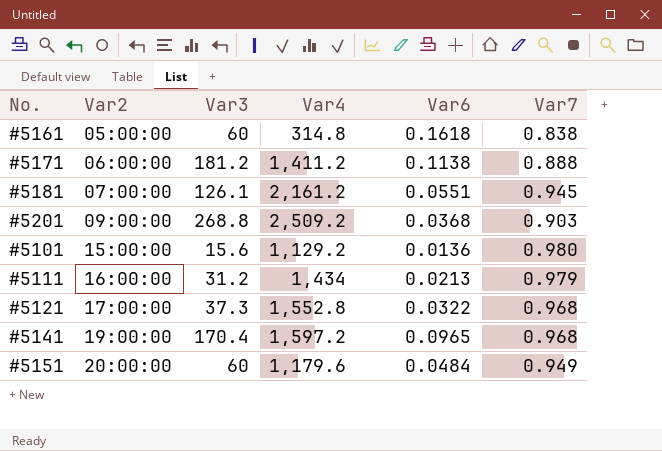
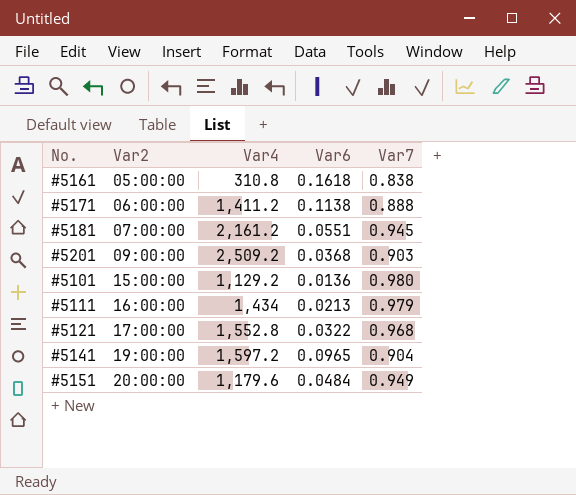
column Var3 | position: 3 -> none
#5161 | Var4: 314.8 -> 310.8
#5141 | Var7: 0.968 -> 0.904

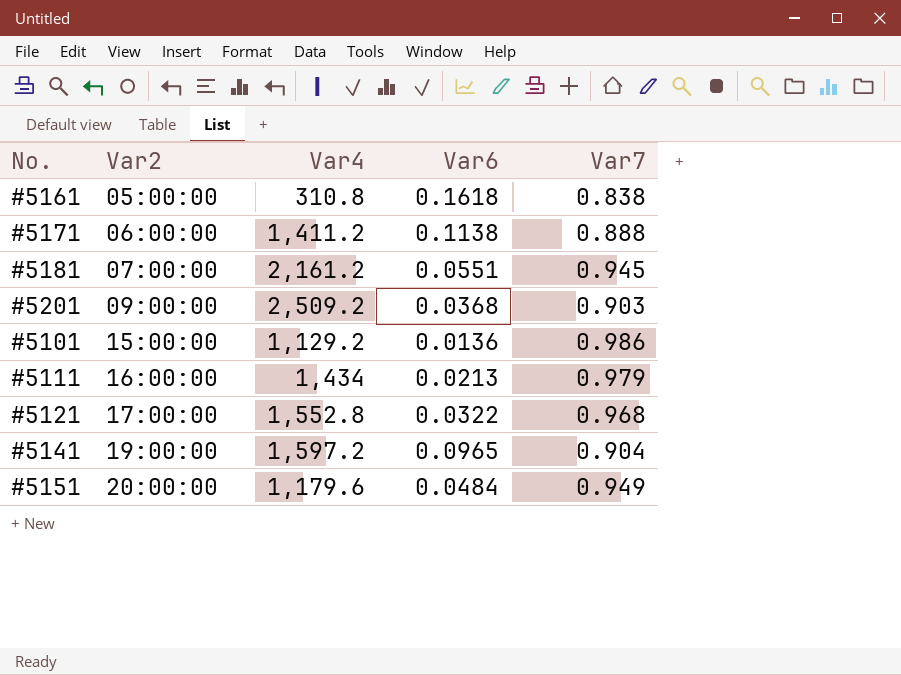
#5101 | Var7: 0.980 -> 0.986

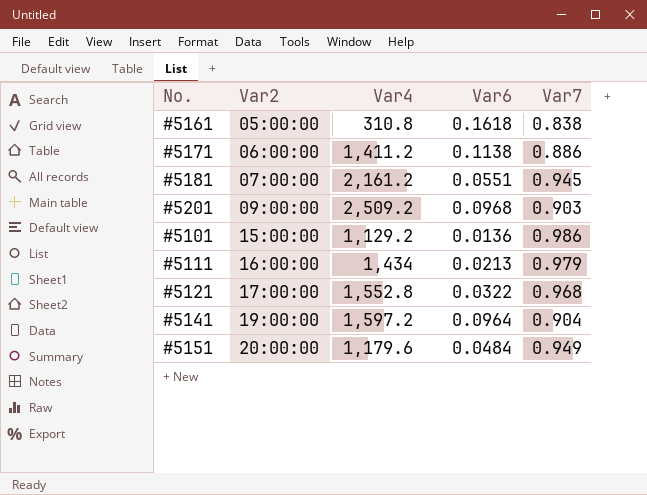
#5171 | Var7: 0.888 -> 0.886
#5201 | Var6: 0.0368 -> 0.0968
#5141 | Var6: 0.0965 -> 0.0964

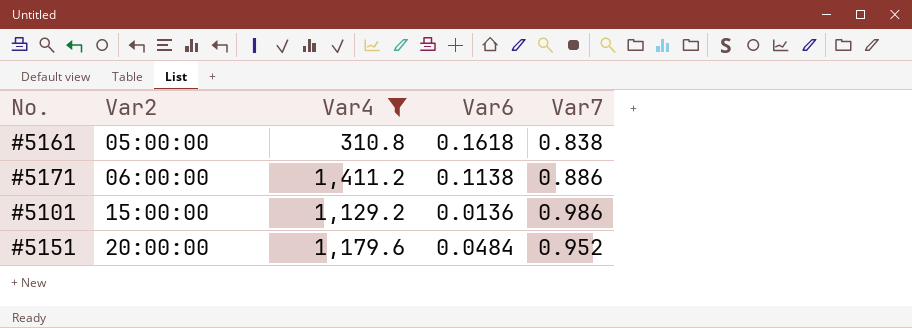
filter: none -> Var4 <= 1,411.2
#5151 | Var7: 0.949 -> 0.952

